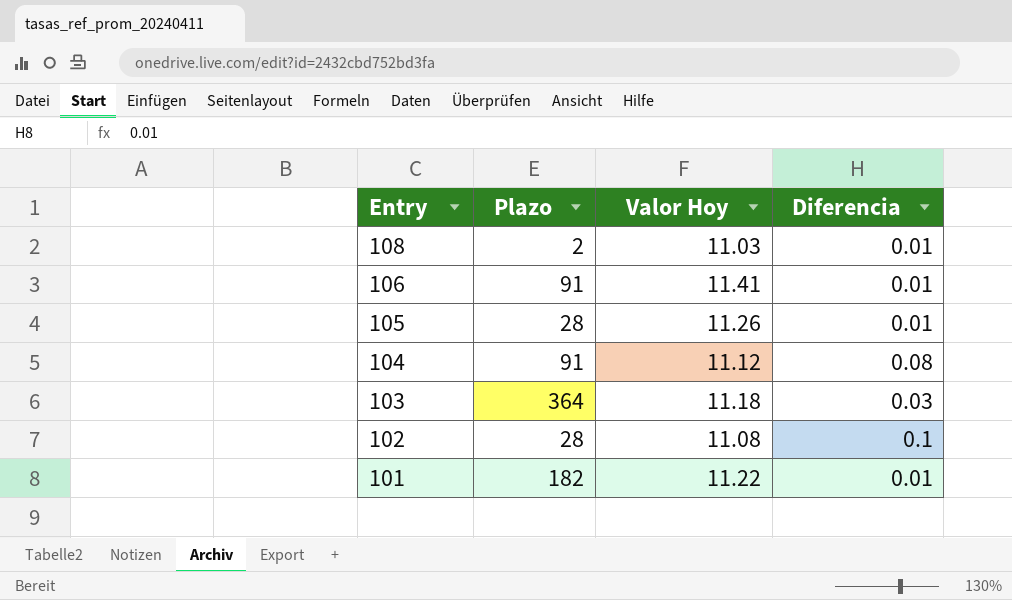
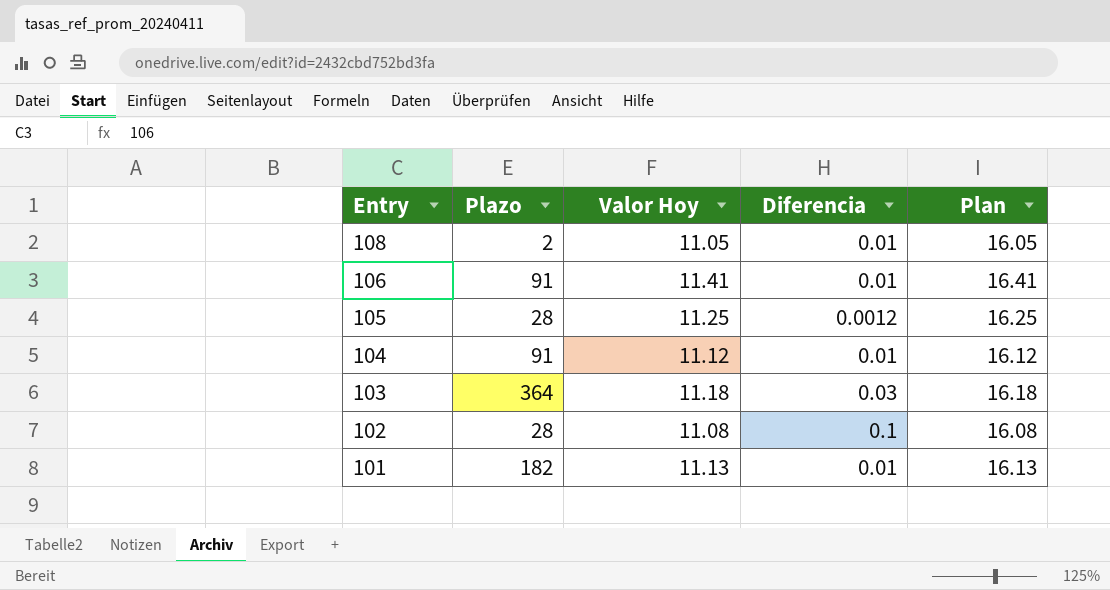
column Plan | formula: none -> [Valor Hoy] + 5
108 | Valor Hoy: 11.03 -> 11.05
105 | Valor Hoy: 11.26 -> 11.25
105 | Diferencia: 0.01 -> 0.0012
104 | Diferencia: 0.08 -> 0.01
101 | Valor Hoy: 11.22 -> 11.13

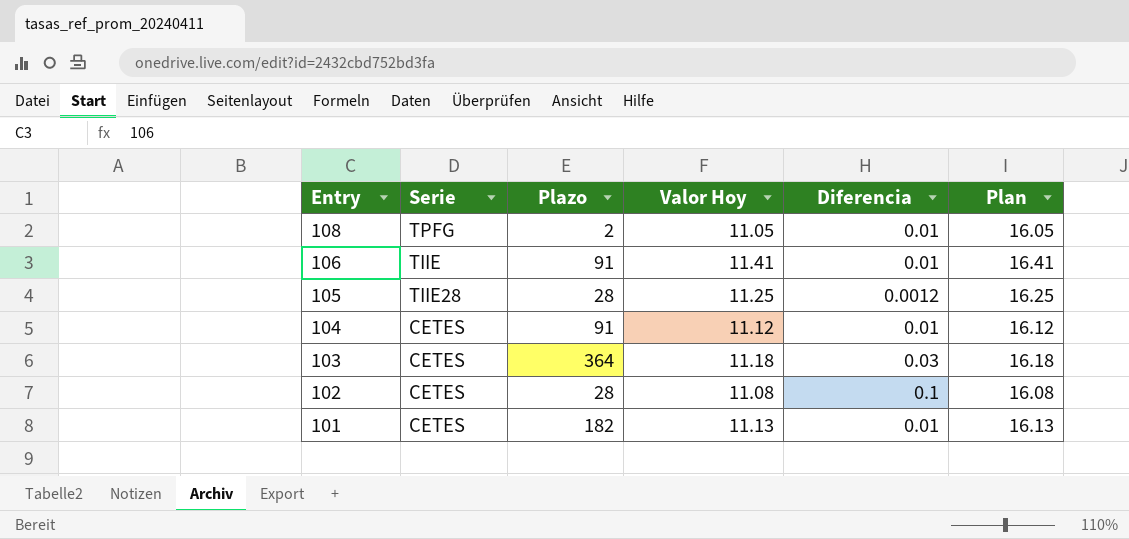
column Serie | position: none -> 2

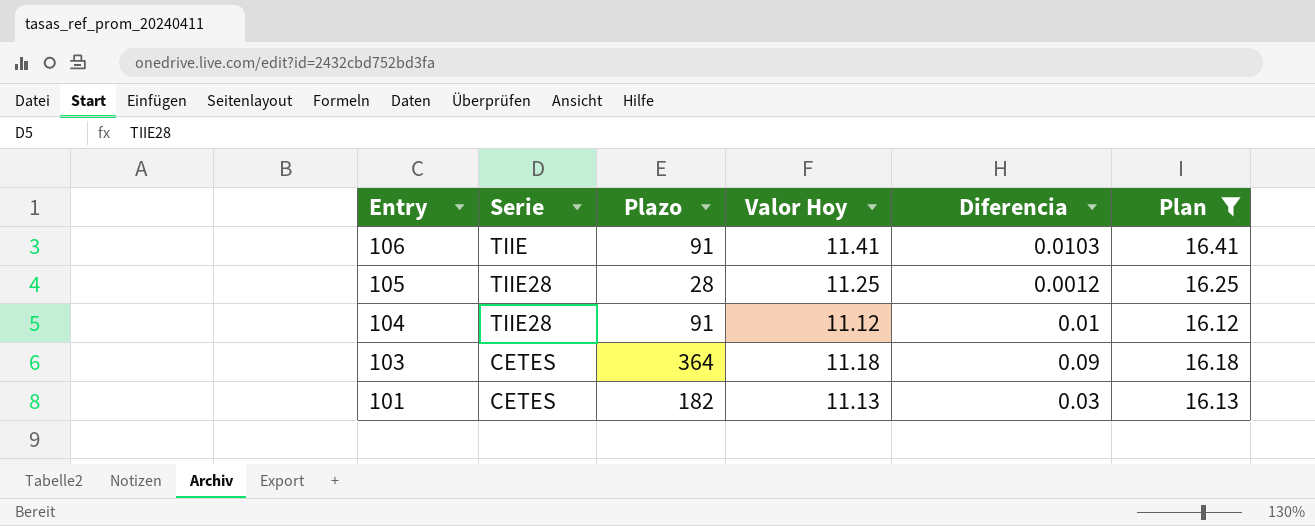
filter: none -> Plan >= 16.12
106 | Diferencia: 0.01 -> 0.0103
104 | Serie: CETES -> TIIE28
103 | Diferencia: 0.03 -> 0.09
101 | Diferencia: 0.01 -> 0.03

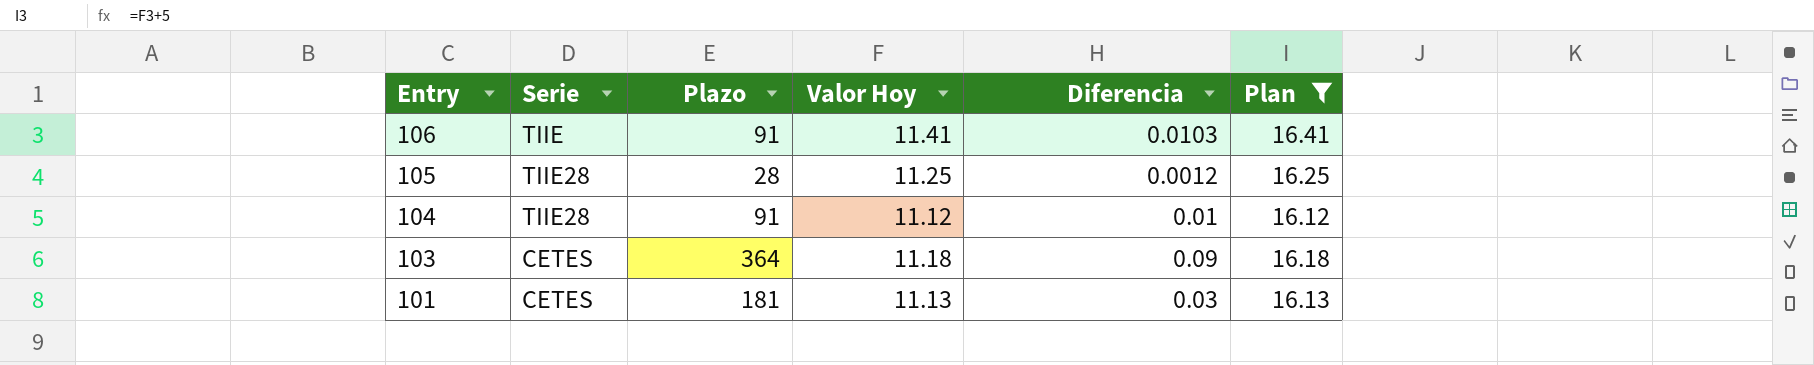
101 | Plazo: 182 -> 181

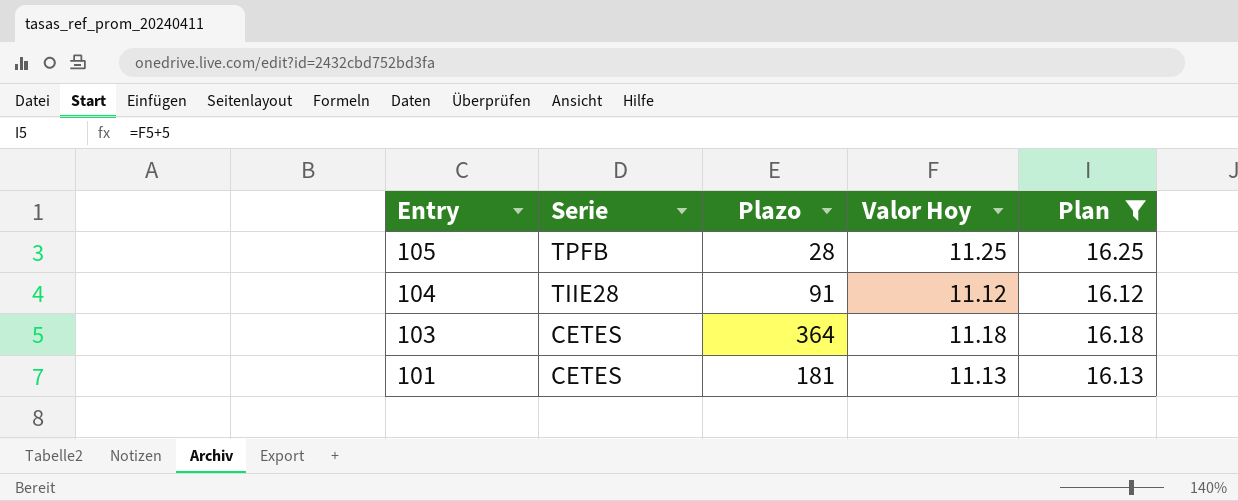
column Diferencia | position: 5 -> none
row 106: TIIE | 91 | 11.41 | 0.0103 | 16.41 -> none
105 | Serie: TIIE28 -> TPFB

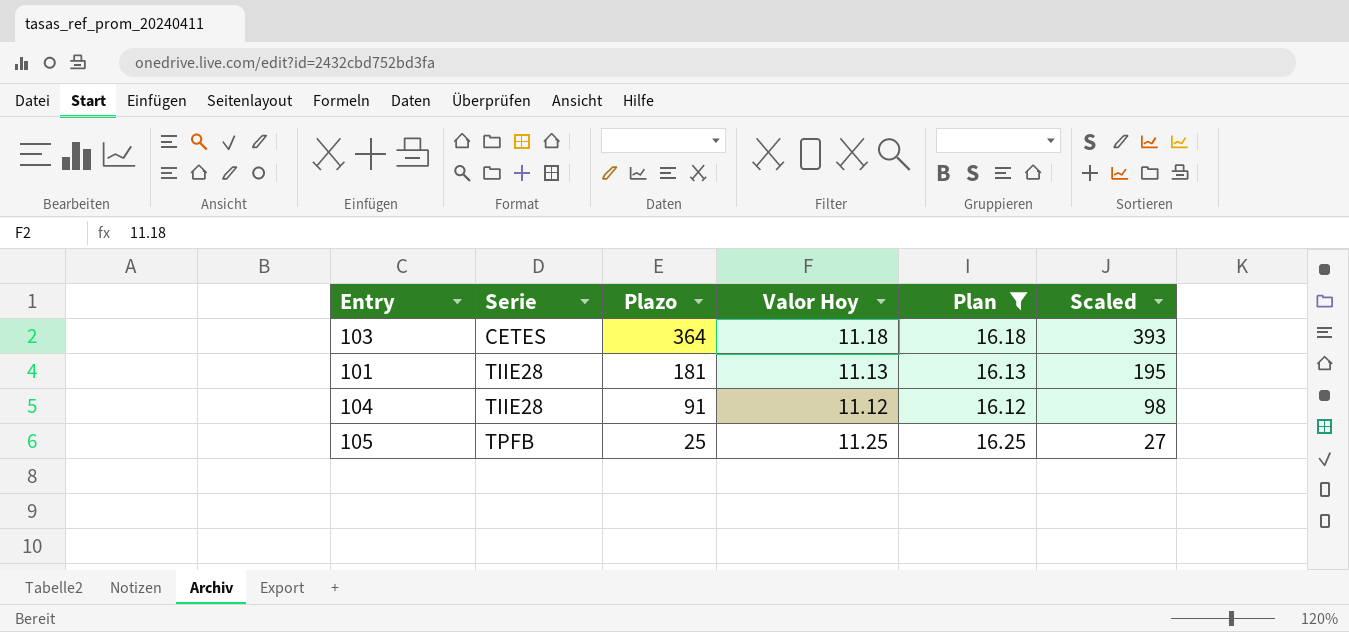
row order: Entry descending -> Serie ascending
column Scaled | formula: none -> [Plazo] * 1.08
101 | Serie: CETES -> TIIE28
105 | Plazo: 28 -> 25

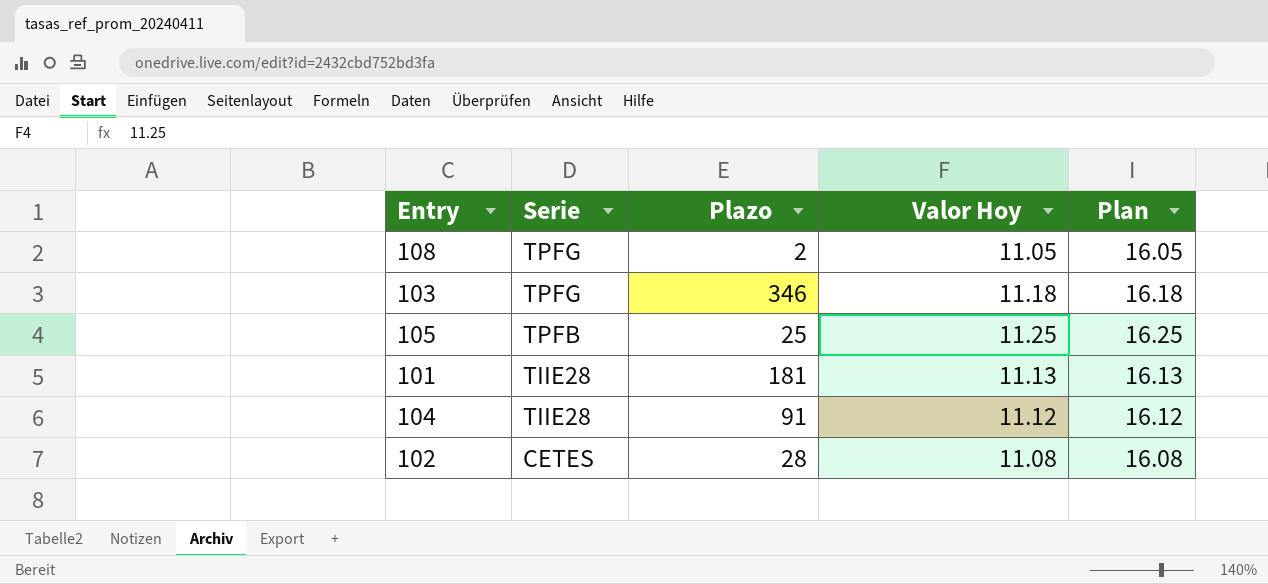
filter: Plan >= 16.12 -> none
row order: Serie ascending -> Serie descending
column Scaled | formula: [Plazo] * 1.08 -> none
103 | Serie: CETES -> TPFG
103 | Plazo: 364 -> 346

